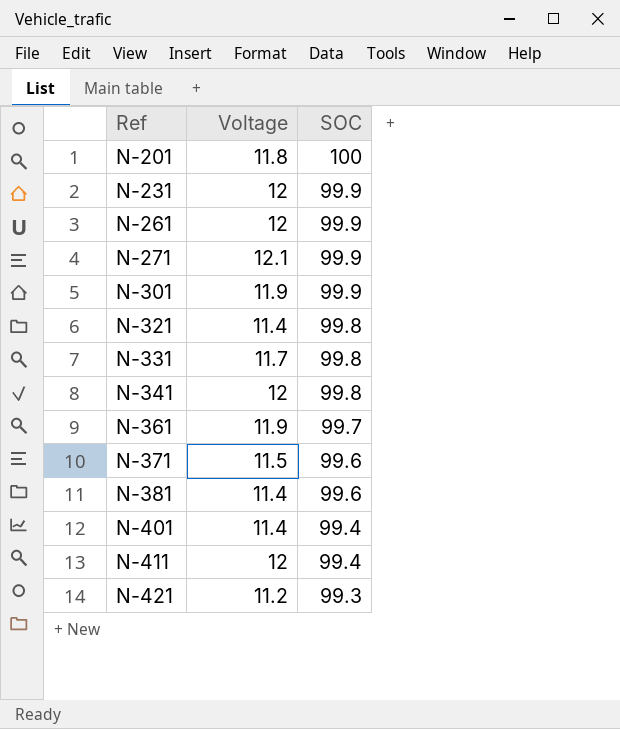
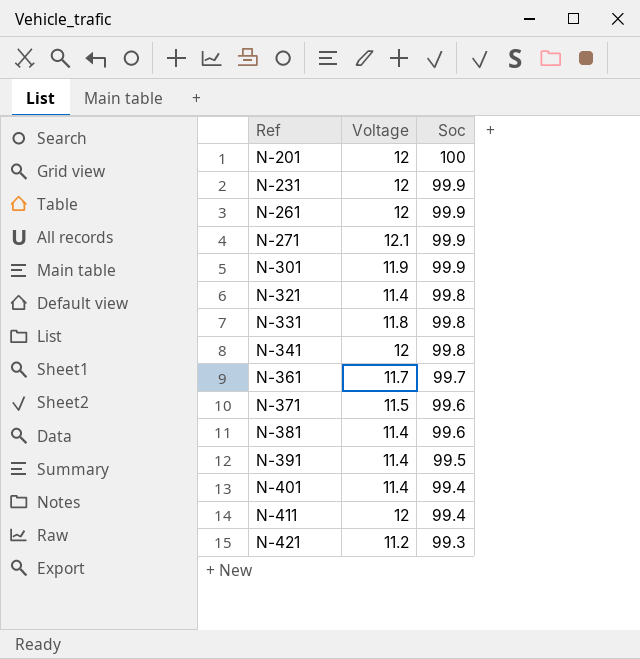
column name: SOC -> Soc
N-201 | Voltage: 11.8 -> 12
N-331 | Voltage: 11.7 -> 11.8
N-361 | Voltage: 11.9 -> 11.7
row N-391: none -> 11.4 | 99.5

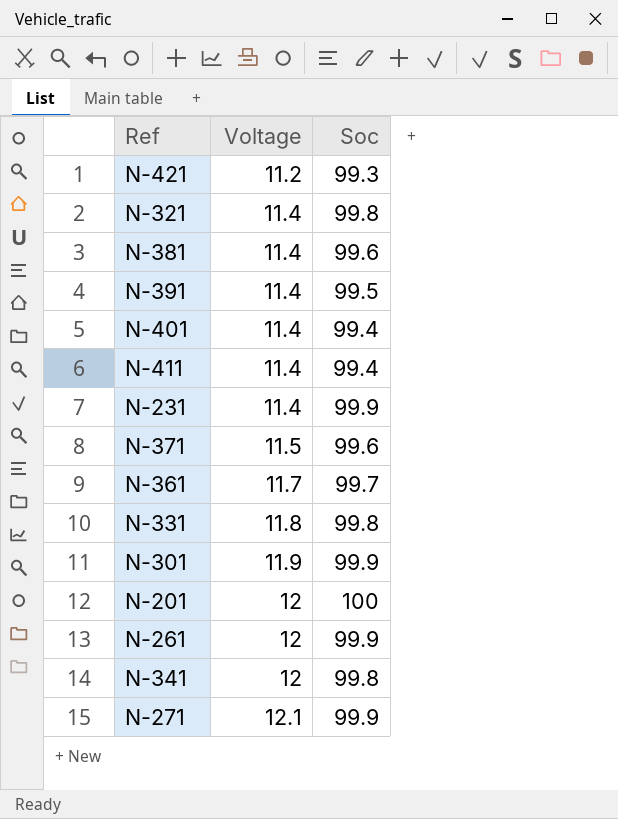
row order: Ref ascending -> Voltage ascending
N-411 | Voltage: 12 -> 11.4
N-231 | Voltage: 12 -> 11.4

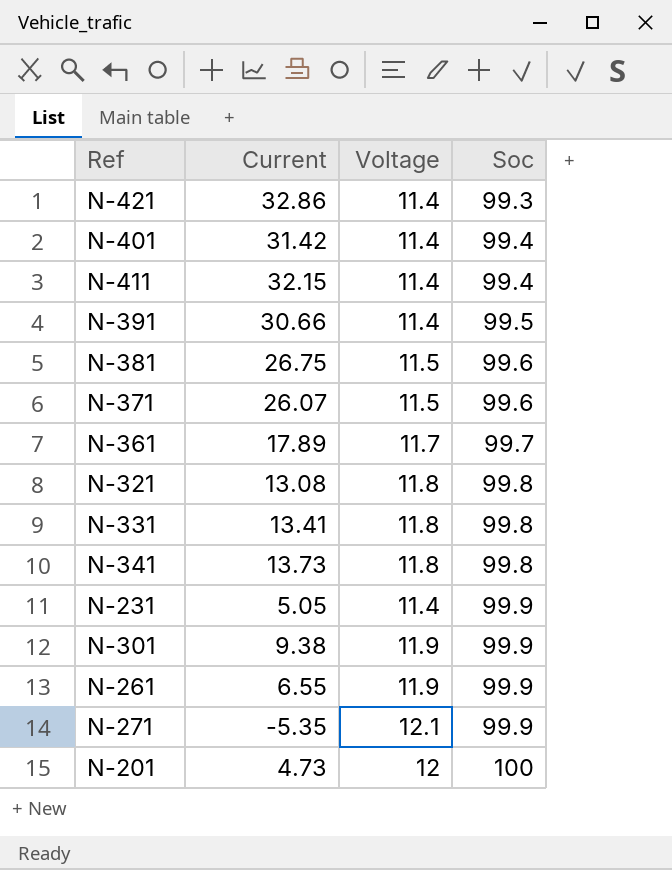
row order: Voltage ascending -> Soc ascending
column Current | position: none -> 2
N-421 | Voltage: 11.2 -> 11.4
N-381 | Voltage: 11.4 -> 11.5
N-321 | Voltage: 11.4 -> 11.8
N-341 | Voltage: 12 -> 11.8
N-261 | Voltage: 12 -> 11.9

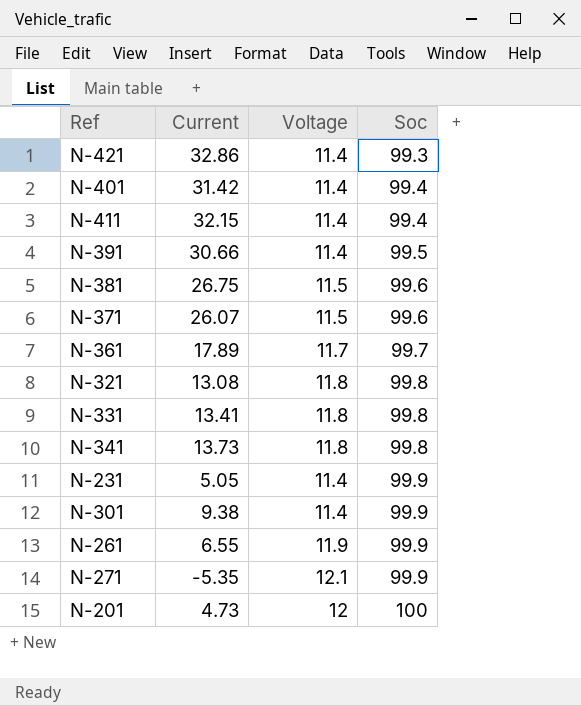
N-301 | Voltage: 11.9 -> 11.4

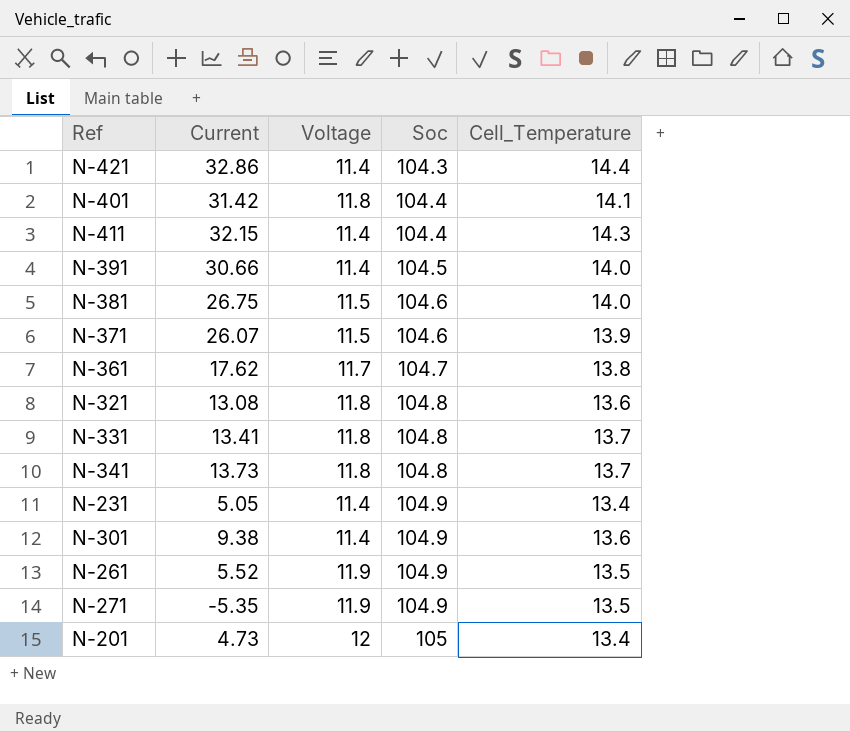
column Cell_Temperature | position: none -> 5
N-421 | Soc: 99.3 -> 104.3
N-401 | Voltage: 11.4 -> 11.8
N-401 | Soc: 99.4 -> 104.4
N-411 | Soc: 99.4 -> 104.4
N-391 | Soc: 99.5 -> 104.5
N-381 | Soc: 99.6 -> 104.6
N-371 | Soc: 99.6 -> 104.6
N-361 | Current: 17.89 -> 17.62
N-361 | Soc: 99.7 -> 104.7
N-321 | Soc: 99.8 -> 104.8
N-331 | Soc: 99.8 -> 104.8
N-341 | Soc: 99.8 -> 104.8
N-231 | Soc: 99.9 -> 104.9
N-301 | Soc: 99.9 -> 104.9
N-261 | Current: 6.55 -> 5.52
N-261 | Soc: 99.9 -> 104.9
N-271 | Voltage: 12.1 -> 11.9
N-271 | Soc: 99.9 -> 104.9
N-201 | Soc: 100 -> 105

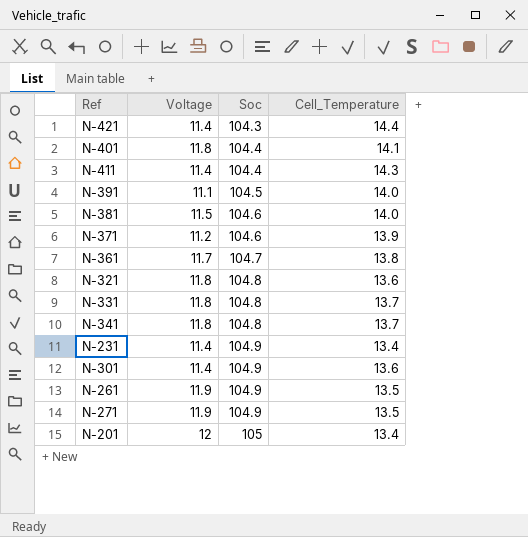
column Current | position: 2 -> none
N-391 | Voltage: 11.4 -> 11.1
N-371 | Voltage: 11.5 -> 11.2

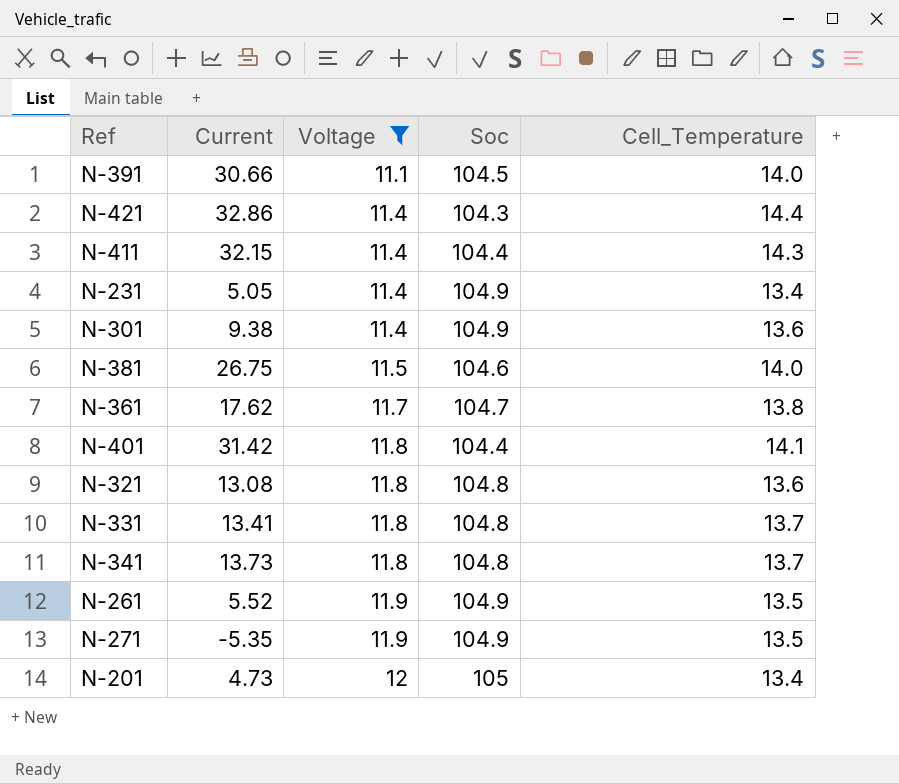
filter: none -> Voltage != 11.2
row order: Soc ascending -> Voltage ascending
column Current | position: none -> 2

